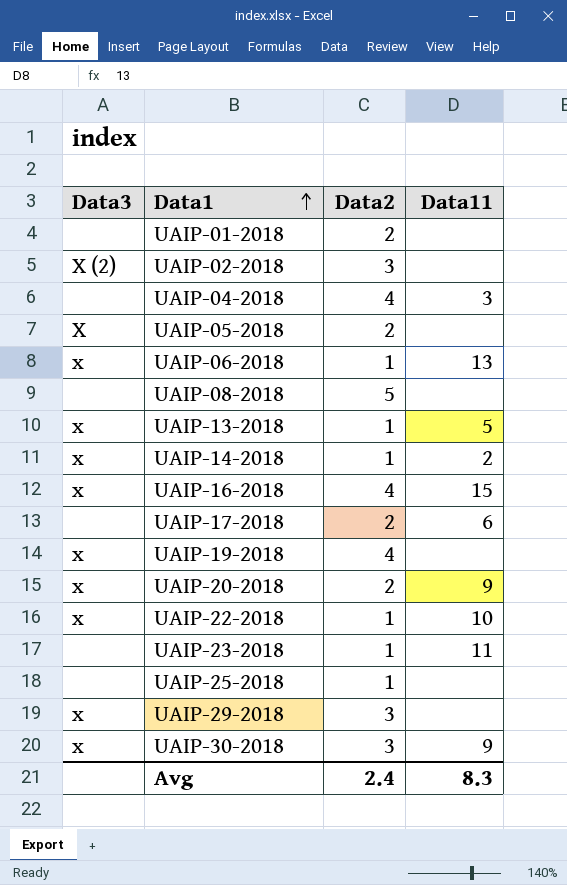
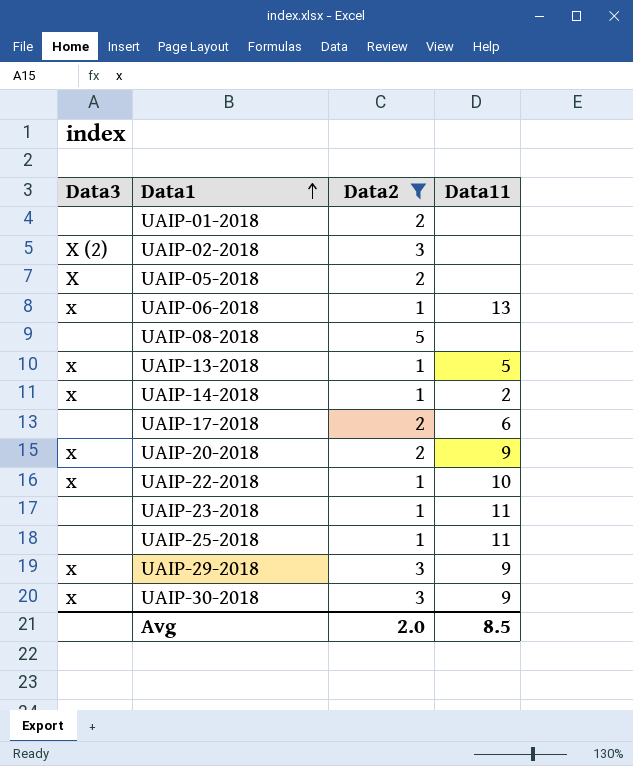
filter: none -> Data2 != 4
UAIP-25-2018 | Data11: none -> 11
UAIP-29-2018 | Data11: none -> 9
Avg | Data2: 2.4 -> 2.0
Avg | Data11: 8.3 -> 8.5

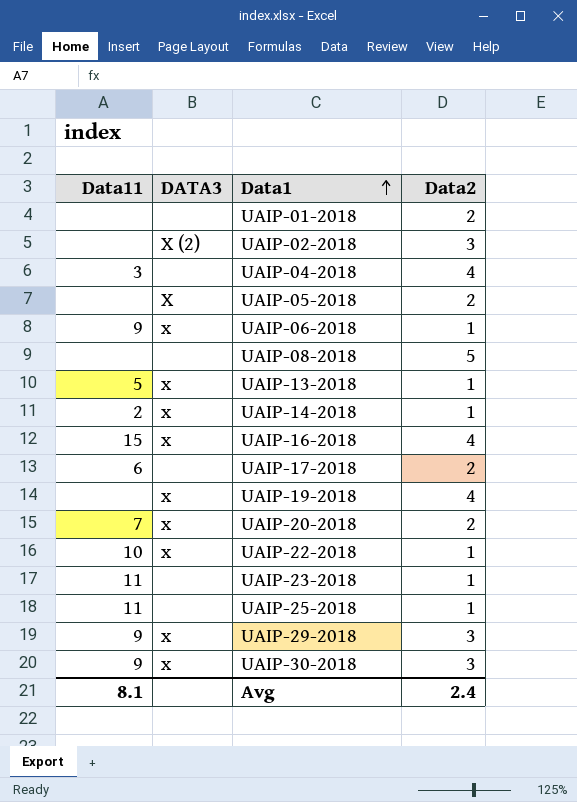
filter: Data2 != 4 -> none
column Data11 | position: 4 -> 1
column name: Data3 -> DATA3
UAIP-06-2018 | Data11: 13 -> 9
UAIP-20-2018 | Data11: 9 -> 7
Avg | Data11: 8.5 -> 8.1
Avg | Data2: 2.0 -> 2.4

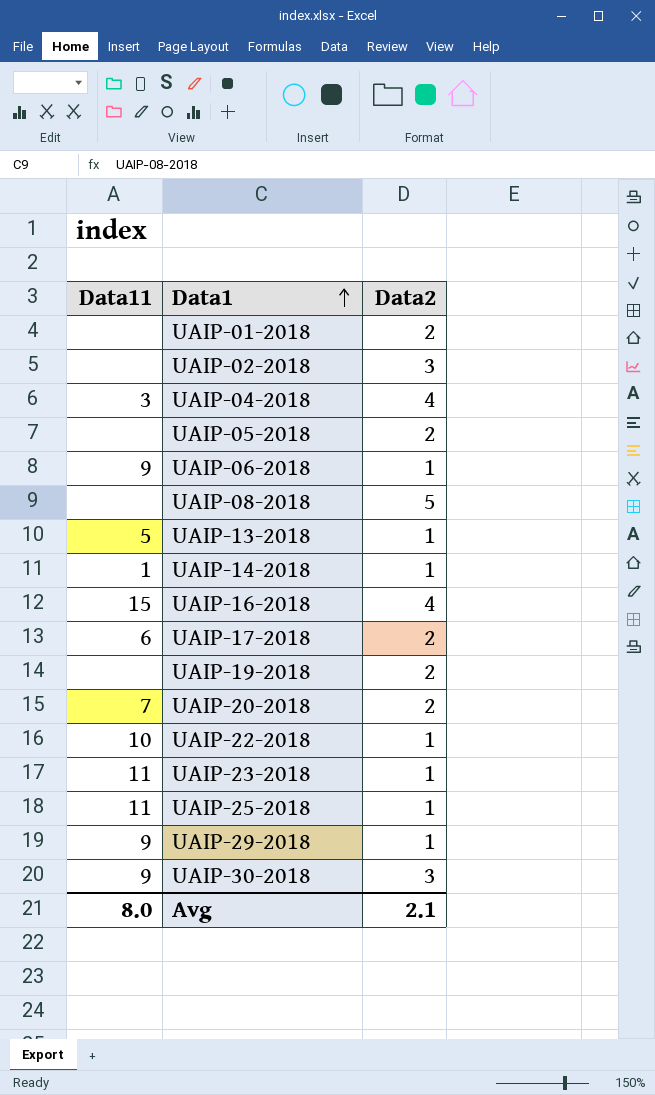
column DATA3 | position: 2 -> none
UAIP-14-2018 | Data11: 2 -> 1
UAIP-19-2018 | Data2: 4 -> 2
UAIP-29-2018 | Data2: 3 -> 1
Avg | Data11: 8.1 -> 8.0
Avg | Data2: 2.4 -> 2.1

